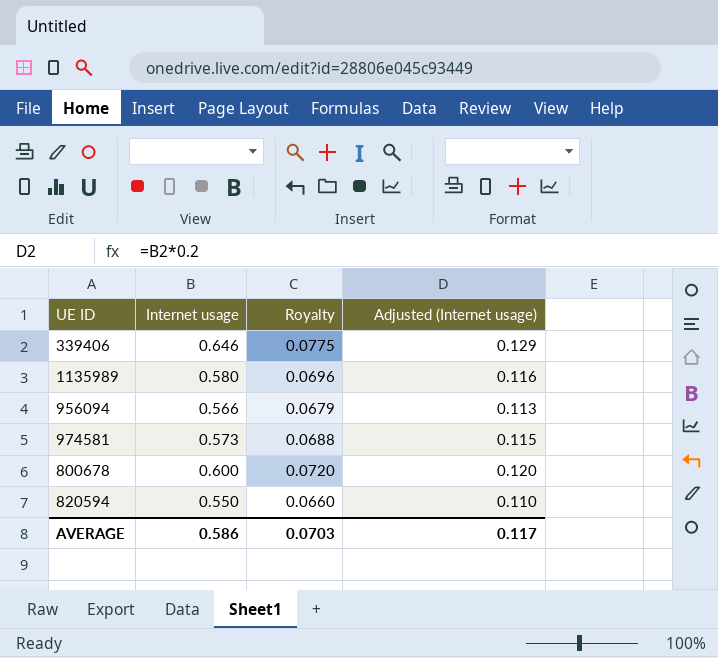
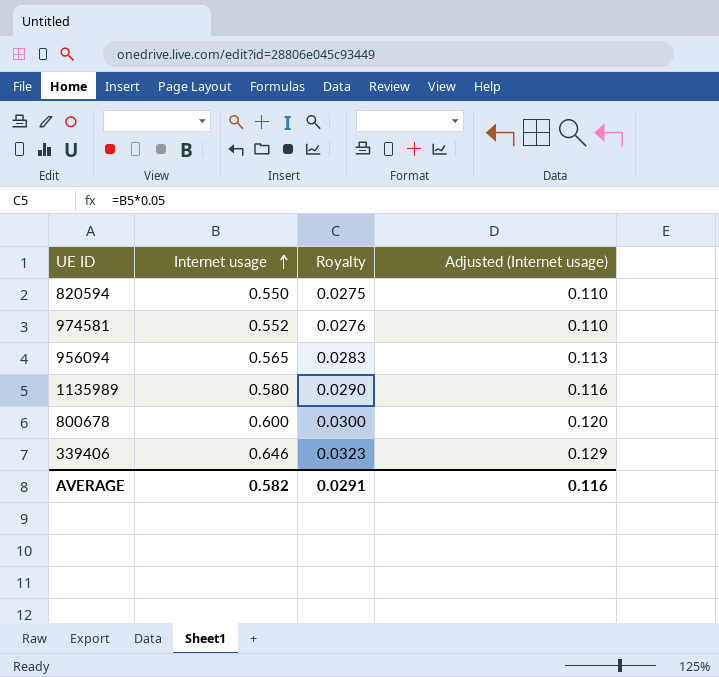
row order: none -> Internet usage ascending
column Royalty | formula: [Internet usage] * 0.12 -> [Internet usage] * 0.05
974581 | Internet usage: 0.573 -> 0.552
974581 | Adjusted (Internet usage): 0.115 -> 0.110
956094 | Internet usage: 0.566 -> 0.565
AVERAGE | Internet usage: 0.586 -> 0.582
AVERAGE | Royalty: 0.0703 -> 0.0291
AVERAGE | Adjusted (Internet usage): 0.117 -> 0.116

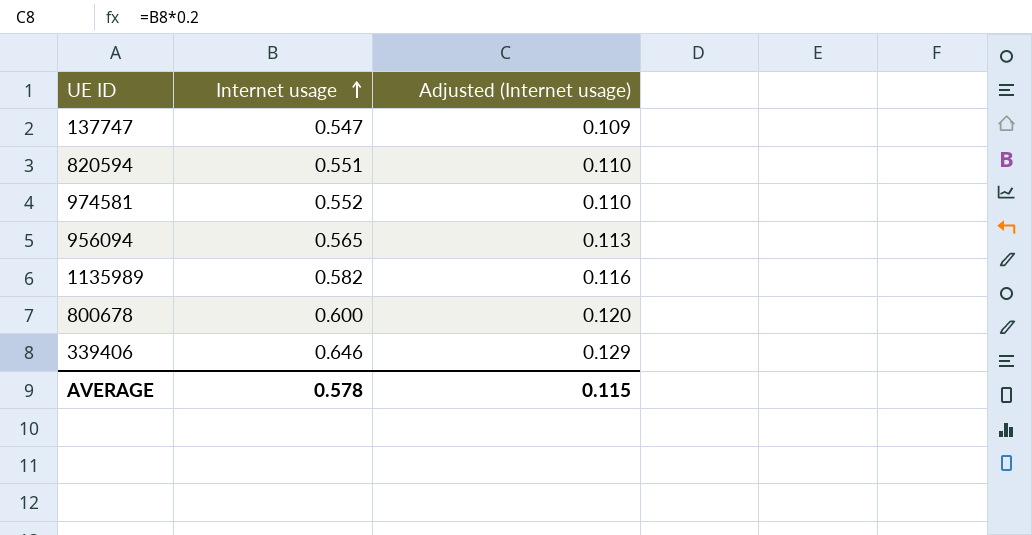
column Royalty | formula: [Internet usage] * 0.05 -> none
row 137747: none -> 0.547 | 0.109
820594 | Internet usage: 0.550 -> 0.551
1135989 | Internet usage: 0.580 -> 0.582
AVERAGE | Internet usage: 0.582 -> 0.578
AVERAGE | Adjusted (Internet usage): 0.116 -> 0.115

